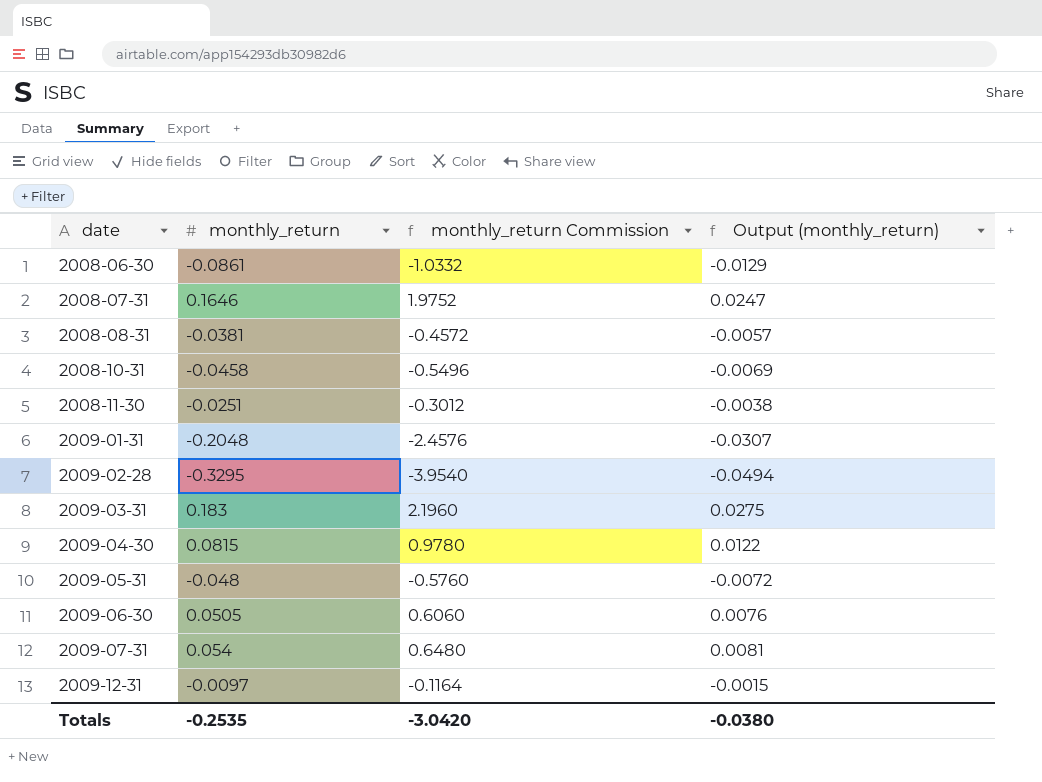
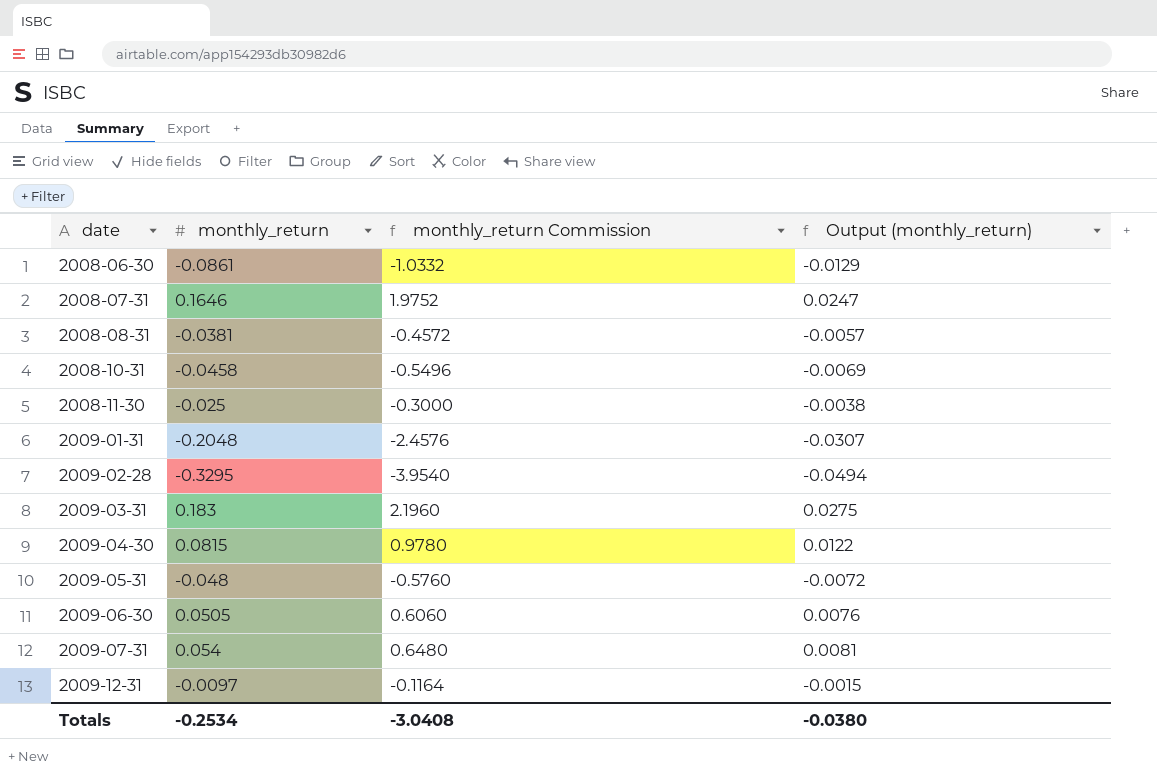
2008-11-30 | monthly_return: -0.0251 -> -0.025
2008-11-30 | monthly_return Commission: -0.3012 -> -0.3000
Totals | monthly_return: -0.2535 -> -0.2534
Totals | monthly_return Commission: -3.0420 -> -3.0408

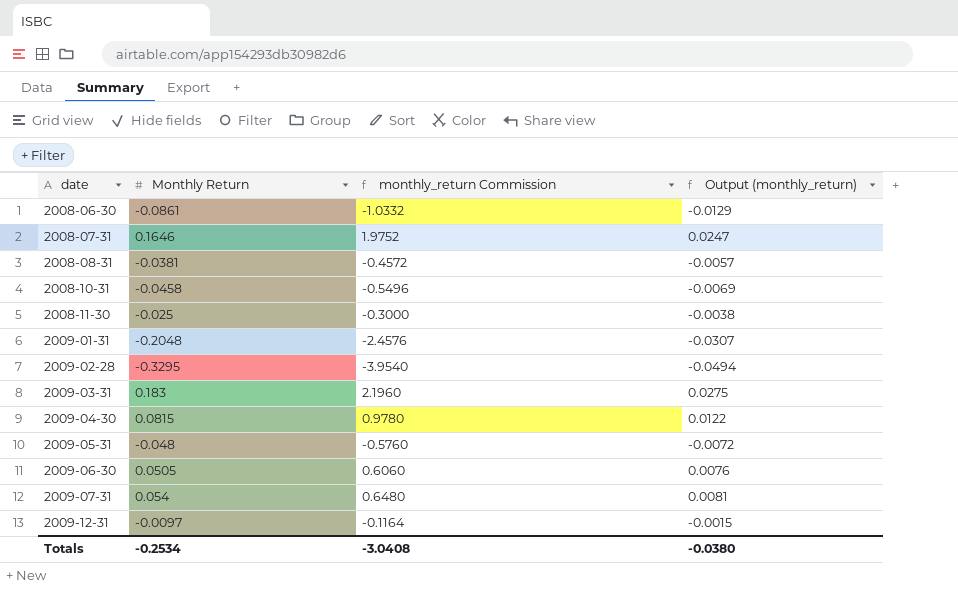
column name: monthly_return -> Monthly Return

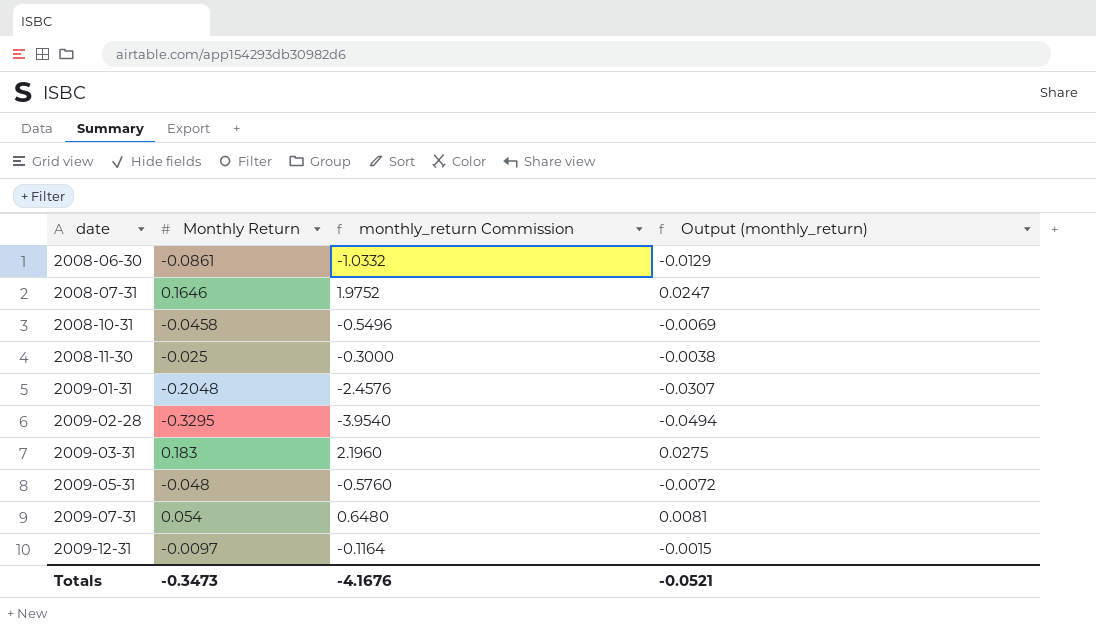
row 2008-08-31: -0.0381 | -0.4572 | -0.0057 -> none
row 2009-04-30: 0.0815 | 0.9780 | 0.0122 -> none
row 2009-06-30: 0.0505 | 0.6060 | 0.0076 -> none
Totals | Monthly Return: -0.2534 -> -0.3473
Totals | monthly_return Commission: -3.0408 -> -4.1676
Totals | Output (monthly_return): -0.0380 -> -0.0521

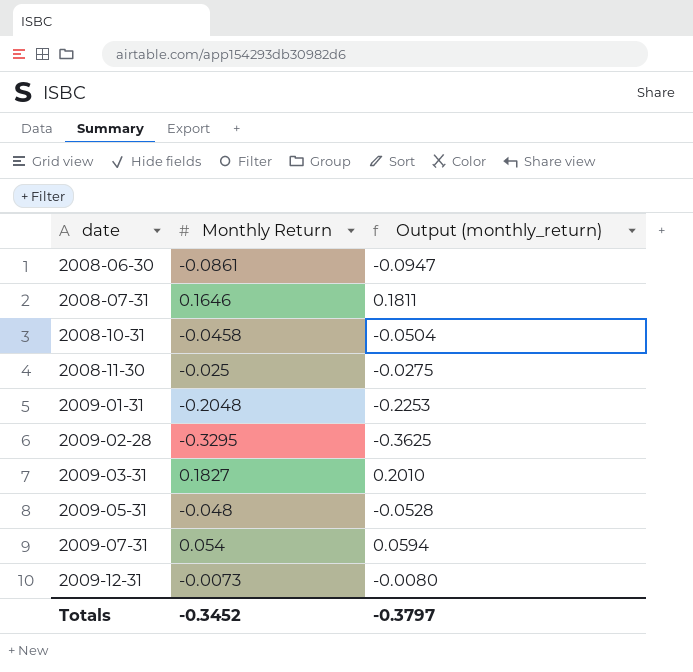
column monthly_return Commission | formula: [Monthly Return] * 12 -> none
column Output (monthly_return) | formula: [Monthly Return] * 0.15 -> [Monthly Return] * 1.1
2009-03-31 | Monthly Return: 0.183 -> 0.1827
2009-12-31 | Monthly Return: -0.0097 -> -0.0073
Totals | Monthly Return: -0.3473 -> -0.3452
Totals | Output (monthly_return): -0.0521 -> -0.3797

